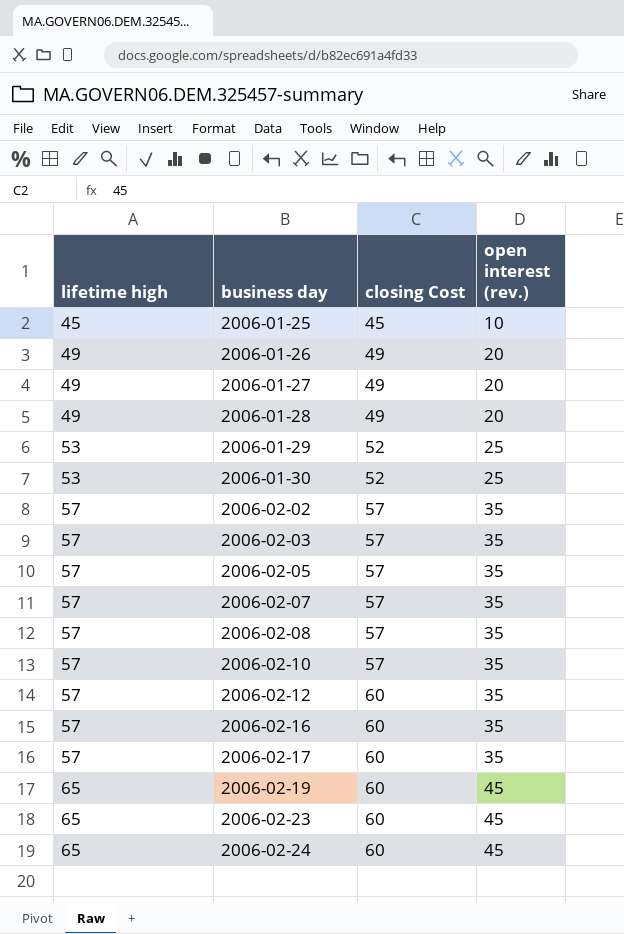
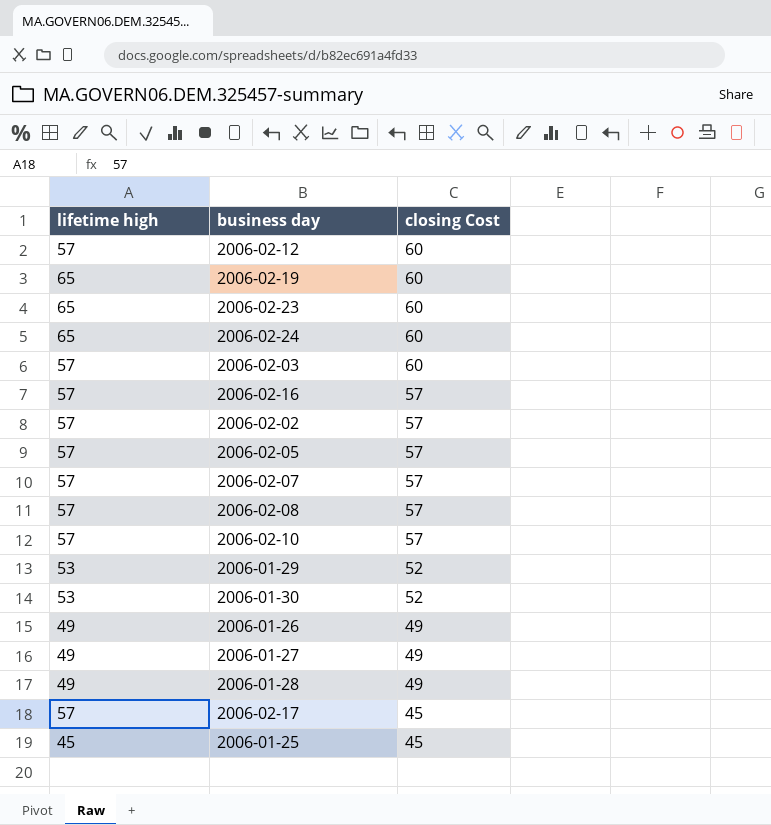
row order: lifetime high ascending -> closing Cost descending
column open interest (rev.) | position: 4 -> none
2006-02-03 | closing Cost: 57 -> 60
2006-02-16 | closing Cost: 60 -> 57
2006-02-17 | closing Cost: 60 -> 45

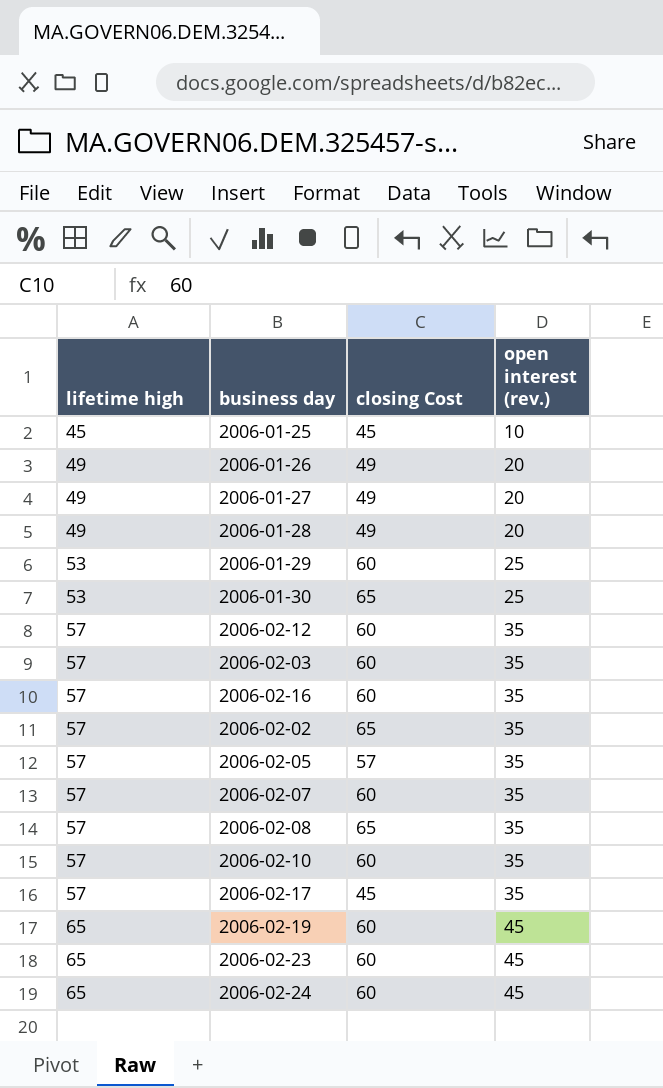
row order: closing Cost descending -> lifetime high ascending
column open interest (rev.) | position: none -> 4
2006-01-29 | closing Cost: 52 -> 60
2006-01-30 | closing Cost: 52 -> 65
2006-02-16 | closing Cost: 57 -> 60
2006-02-02 | closing Cost: 57 -> 65
2006-02-07 | closing Cost: 57 -> 60
2006-02-08 | closing Cost: 57 -> 65
2006-02-10 | closing Cost: 57 -> 60

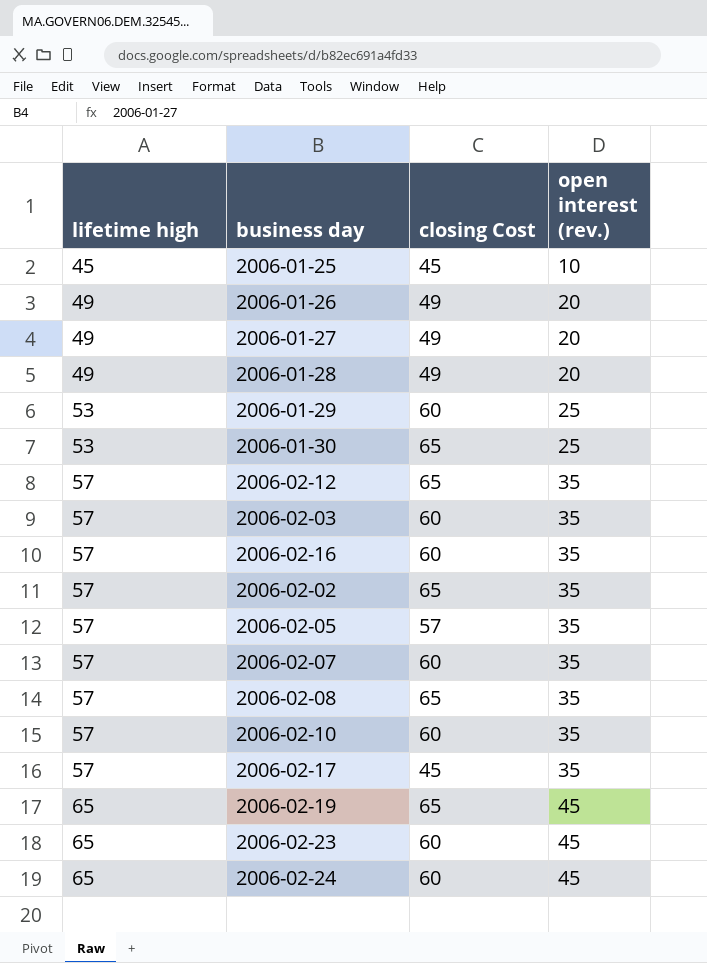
2006-02-12 | closing Cost: 60 -> 65
2006-02-19 | closing Cost: 60 -> 65

